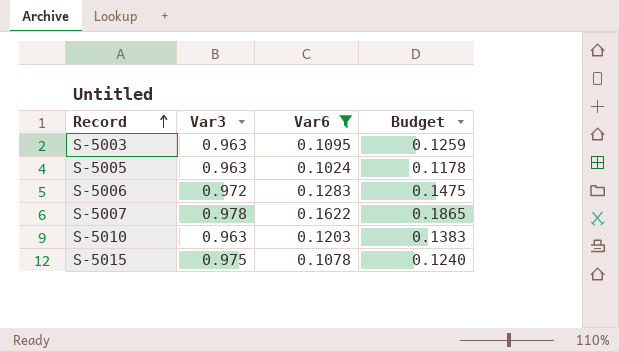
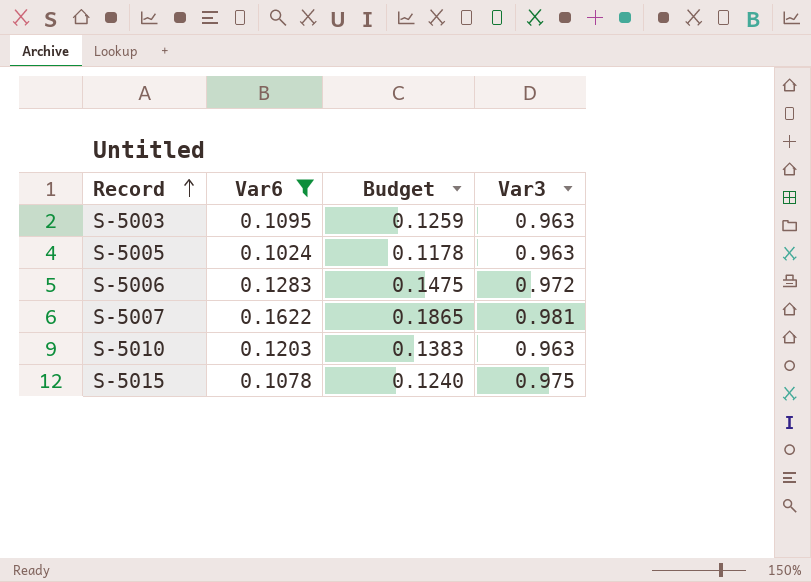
column Var3 | position: 2 -> 4
S-5007 | Var3: 0.978 -> 0.981

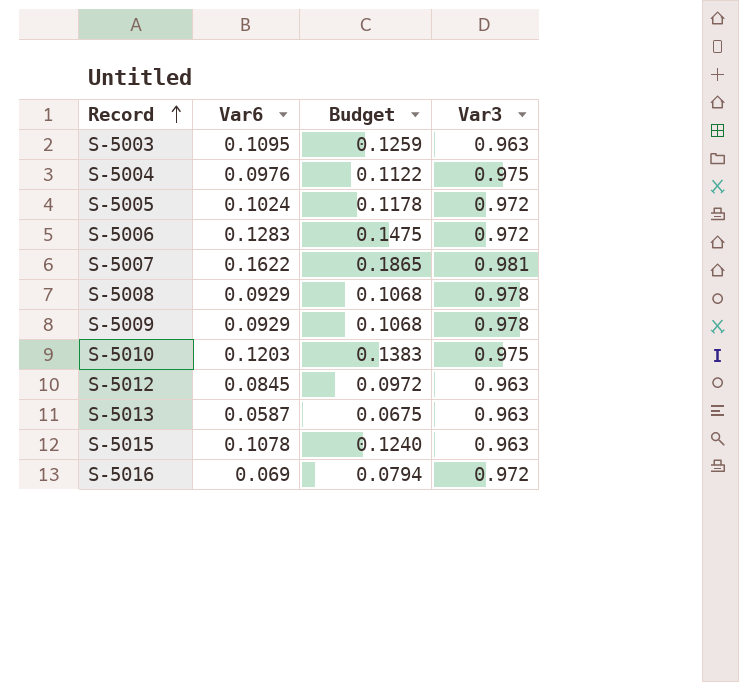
filter: Var6 >= 0.1024 -> none
S-5005 | Var3: 0.963 -> 0.972
S-5010 | Var3: 0.963 -> 0.975
S-5015 | Var3: 0.975 -> 0.963

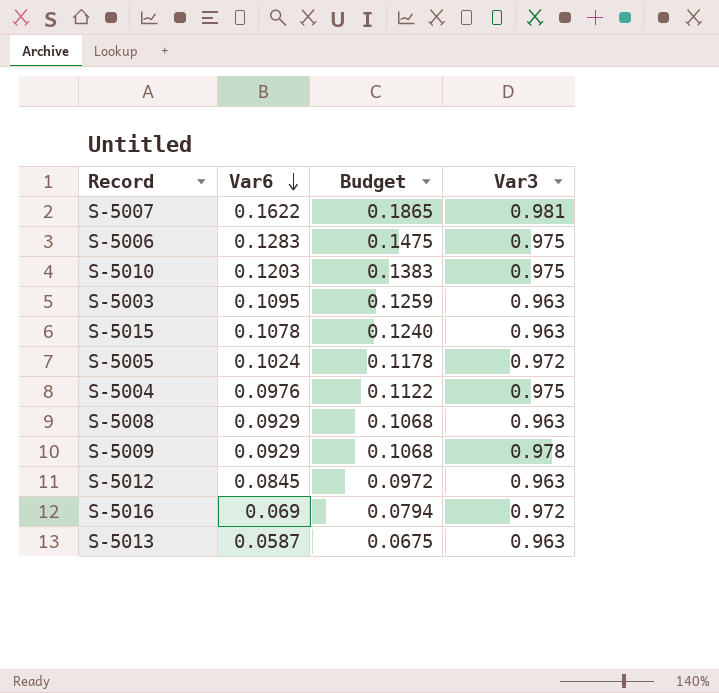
row order: Record ascending -> Var6 descending
S-5006 | Var3: 0.972 -> 0.975
S-5008 | Var3: 0.978 -> 0.963

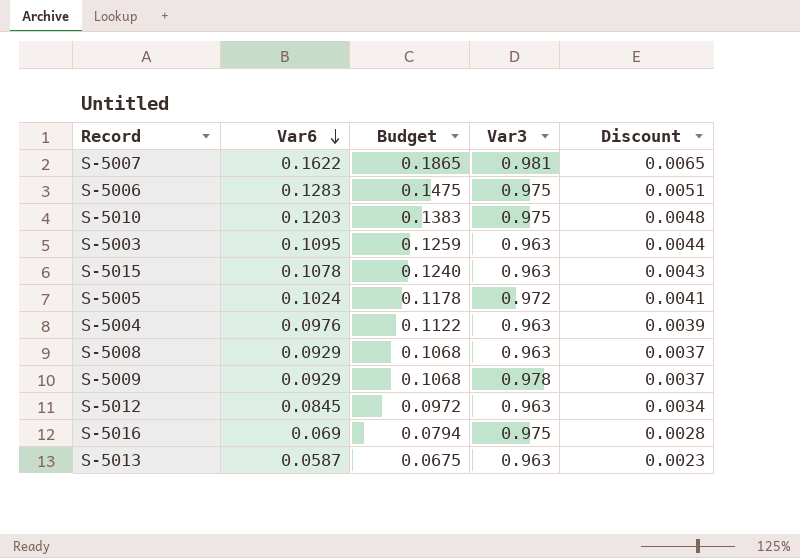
column Discount | formula: none -> [Var6] * 0.04
S-5004 | Var3: 0.975 -> 0.963
S-5016 | Var3: 0.972 -> 0.975

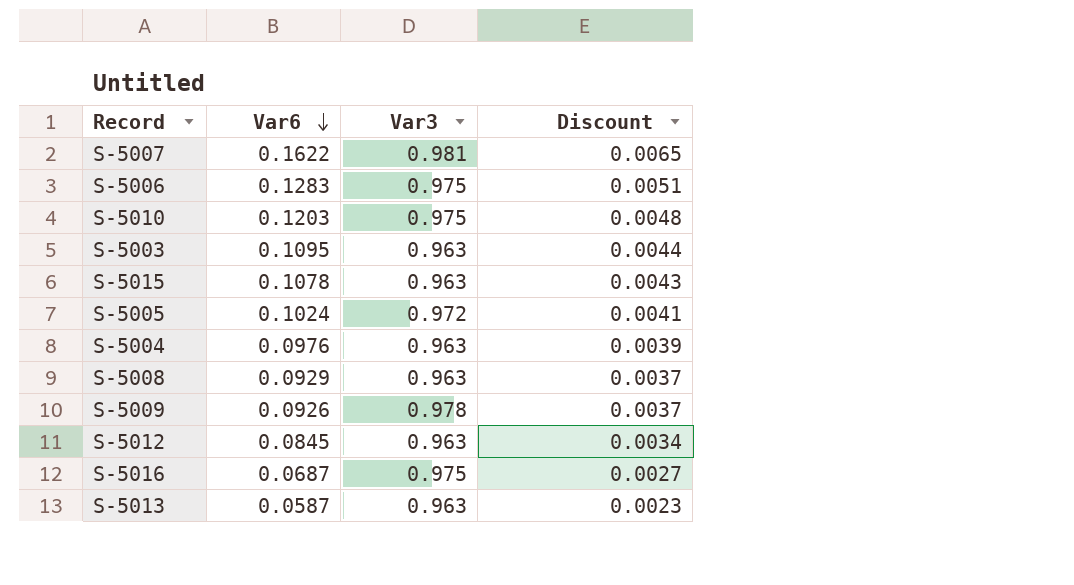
column Budget | formula: [Var6] * 1.15 -> none
S-5009 | Var6: 0.0929 -> 0.0926
S-5016 | Var6: 0.069 -> 0.0687
S-5016 | Discount: 0.0028 -> 0.0027

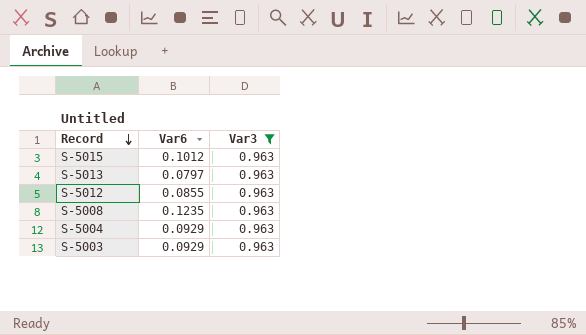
filter: none -> Var3 = 0.963
row order: Var6 descending -> Record descending
column Discount | formula: [Var6] * 0.04 -> none
S-5015 | Var6: 0.1078 -> 0.1012
S-5013 | Var6: 0.0587 -> 0.0797
S-5012 | Var6: 0.0845 -> 0.0855
S-5008 | Var6: 0.0929 -> 0.1235
S-5004 | Var6: 0.0976 -> 0.0929
S-5003 | Var6: 0.1095 -> 0.0929

